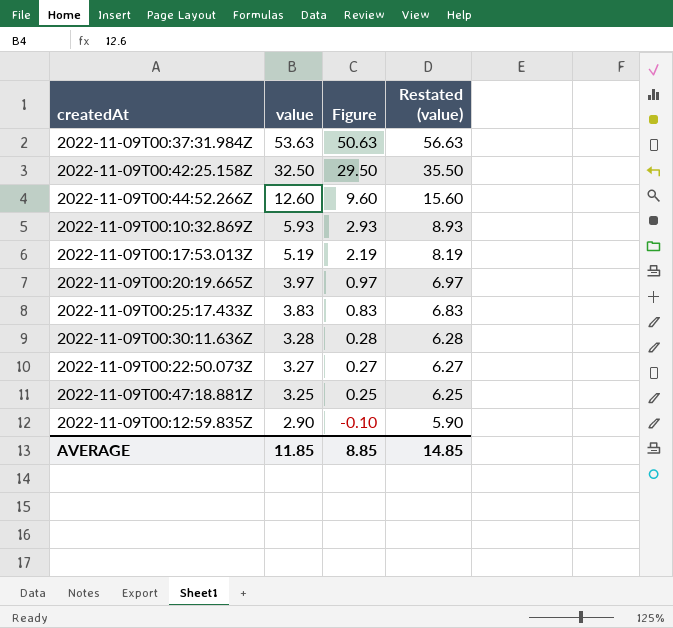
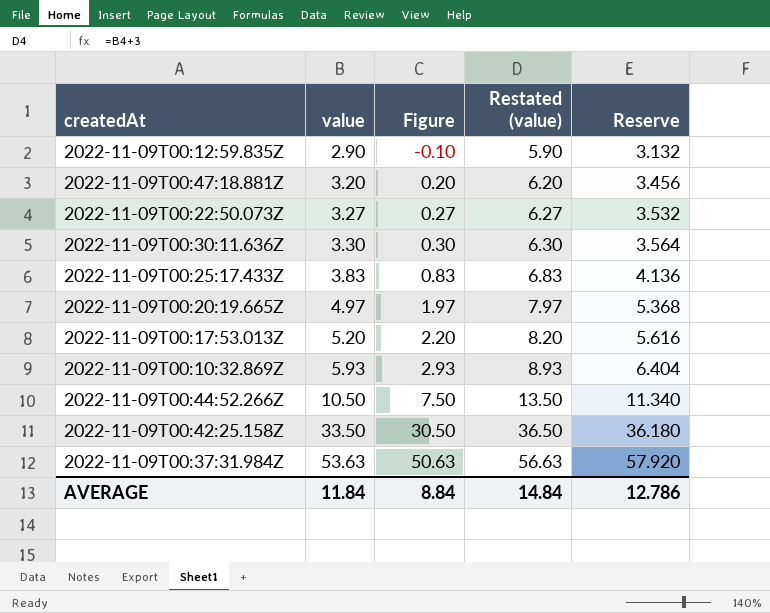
row order: value descending -> value ascending
column Reserve | formula: none -> [value] * 1.08
2022-11-09T00:47:18.881Z | value: 3.25 -> 3.20
2022-11-09T00:47:18.881Z | Figure: 0.25 -> 0.20
2022-11-09T00:47:18.881Z | Restated (value): 6.25 -> 6.20
2022-11-09T00:30:11.636Z | value: 3.28 -> 3.30
2022-11-09T00:30:11.636Z | Figure: 0.28 -> 0.30
2022-11-09T00:30:11.636Z | Restated (value): 6.28 -> 6.30
2022-11-09T00:20:19.665Z | value: 3.97 -> 4.97
2022-11-09T00:20:19.665Z | Figure: 0.97 -> 1.97
2022-11-09T00:20:19.665Z | Restated (value): 6.97 -> 7.97
2022-11-09T00:17:53.013Z | value: 5.19 -> 5.20
2022-11-09T00:17:53.013Z | Figure: 2.19 -> 2.20
2022-11-09T00:17:53.013Z | Restated (value): 8.19 -> 8.20
2022-11-09T00:44:52.266Z | value: 12.60 -> 10.50
2022-11-09T00:44:52.266Z | Figure: 9.60 -> 7.50
2022-11-09T00:44:52.266Z | Restated (value): 15.60 -> 13.50
2022-11-09T00:42:25.158Z | value: 32.50 -> 33.50
2022-11-09T00:42:25.158Z | Figure: 29.50 -> 30.50
2022-11-09T00:42:25.158Z | Restated (value): 35.50 -> 36.50
AVERAGE | value: 11.85 -> 11.84
AVERAGE | Figure: 8.85 -> 8.84
AVERAGE | Restated (value): 14.85 -> 14.84

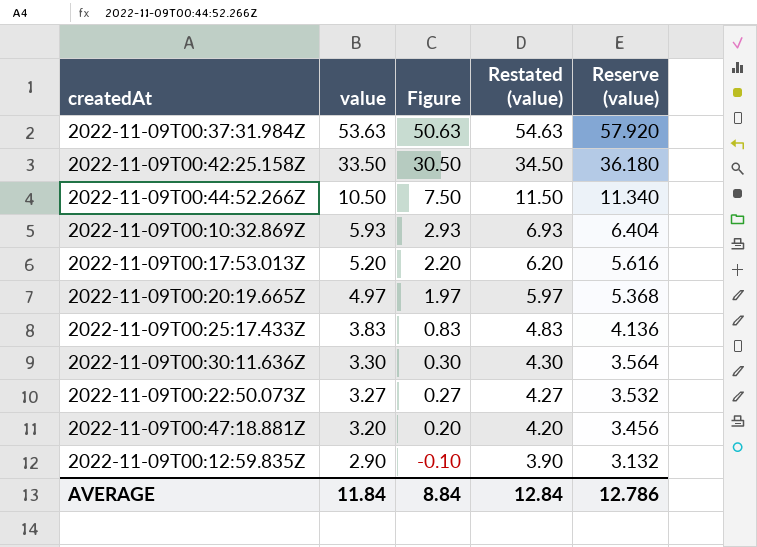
row order: value ascending -> value descending
column Restated (value) | formula: [value] + 3 -> [value] + 1
column name: Reserve -> Reserve (value)
AVERAGE | Restated (value): 14.84 -> 12.84

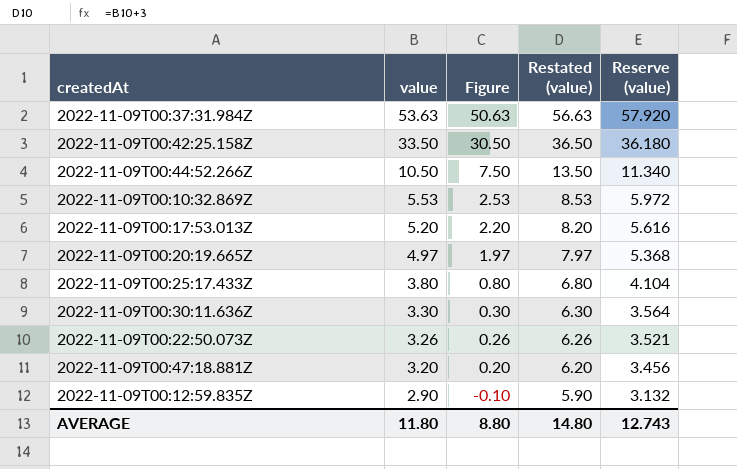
column Restated (value) | formula: [value] + 1 -> [value] + 3
2022-11-09T00:10:32.869Z | value: 5.93 -> 5.53
2022-11-09T00:10:32.869Z | Figure: 2.93 -> 2.53
2022-11-09T00:10:32.869Z | Reserve (value): 6.404 -> 5.972
2022-11-09T00:25:17.433Z | value: 3.83 -> 3.80
2022-11-09T00:25:17.433Z | Figure: 0.83 -> 0.80
2022-11-09T00:25:17.433Z | Reserve (value): 4.136 -> 4.104
2022-11-09T00:22:50.073Z | value: 3.27 -> 3.26
2022-11-09T00:22:50.073Z | Figure: 0.27 -> 0.26
2022-11-09T00:22:50.073Z | Reserve (value): 3.532 -> 3.521
AVERAGE | value: 11.84 -> 11.80
AVERAGE | Figure: 8.84 -> 8.80
AVERAGE | Restated (value): 12.84 -> 14.80
AVERAGE | Reserve (value): 12.786 -> 12.743

